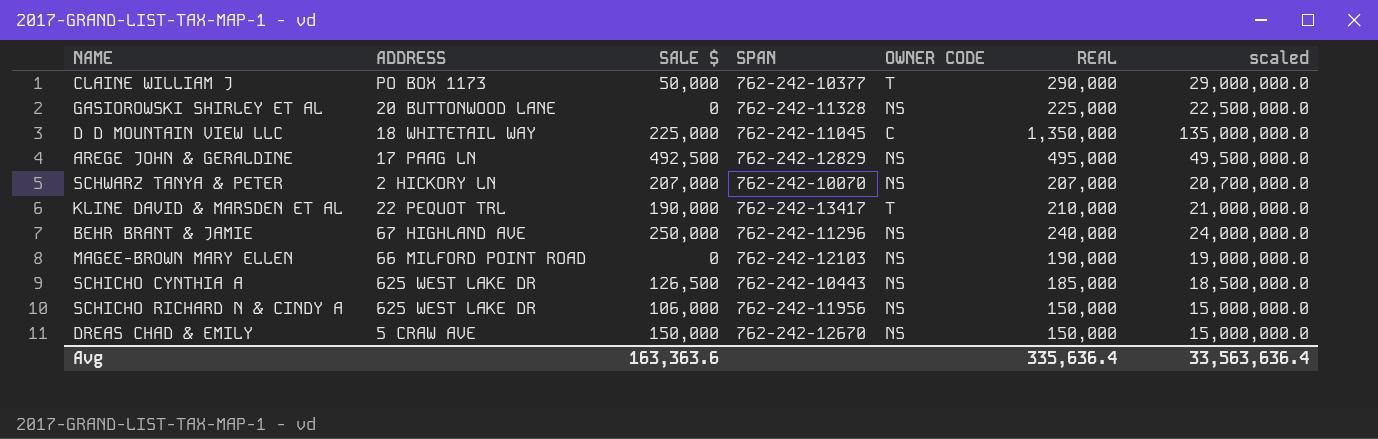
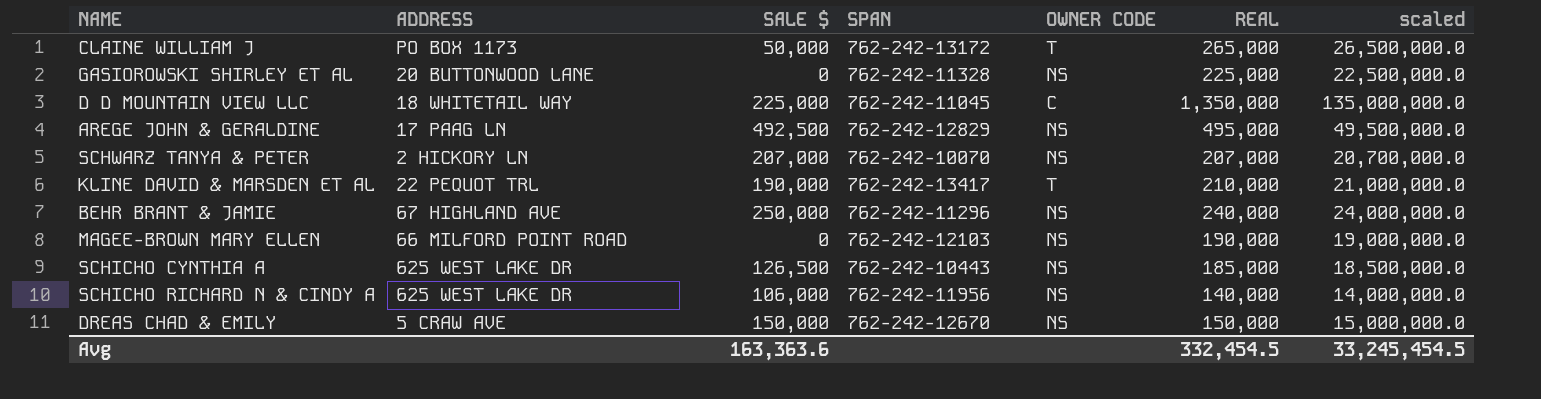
CLAINE WILLIAM J | SPAN: 762-242-10377 -> 762-242-13172
CLAINE WILLIAM J | REAL: 290,000 -> 265,000
CLAINE WILLIAM J | scaled: 29,000,000.0 -> 26,500,000.0
SCHICHO RICHARD N & CINDY A | REAL: 150,000 -> 140,000
SCHICHO RICHARD N & CINDY A | scaled: 15,000,000.0 -> 14,000,000.0
Avg | REAL: 335,636.4 -> 332,454.5
Avg | scaled: 33,563,636.4 -> 33,245,454.5

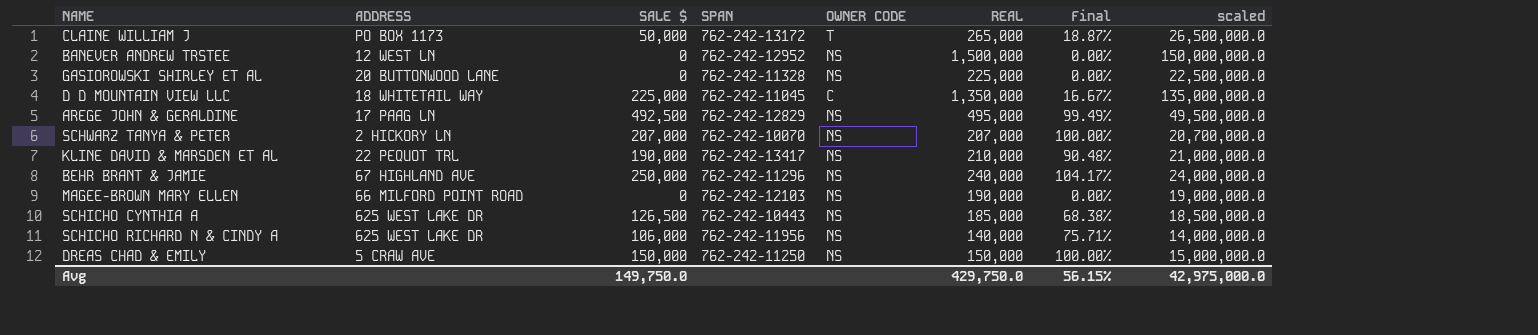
column Final | formula: none -> [SALE $] / [REAL]
row BANEVER ANDREW TRSTEE: none -> 12 WEST LN | 0 | 762-242-12952 | NS | 1,500,000 | 0.00% | 150,000,000.0
KLINE DAVID & MARSDEN ET AL | OWNER CODE: T -> NS
DREAS CHAD & EMILY | SPAN: 762-242-12670 -> 762-242-11250
Avg | SALE $: 163,363.6 -> 149,750.0
Avg | REAL: 332,454.5 -> 429,750.0
Avg | scaled: 33,245,454.5 -> 42,975,000.0

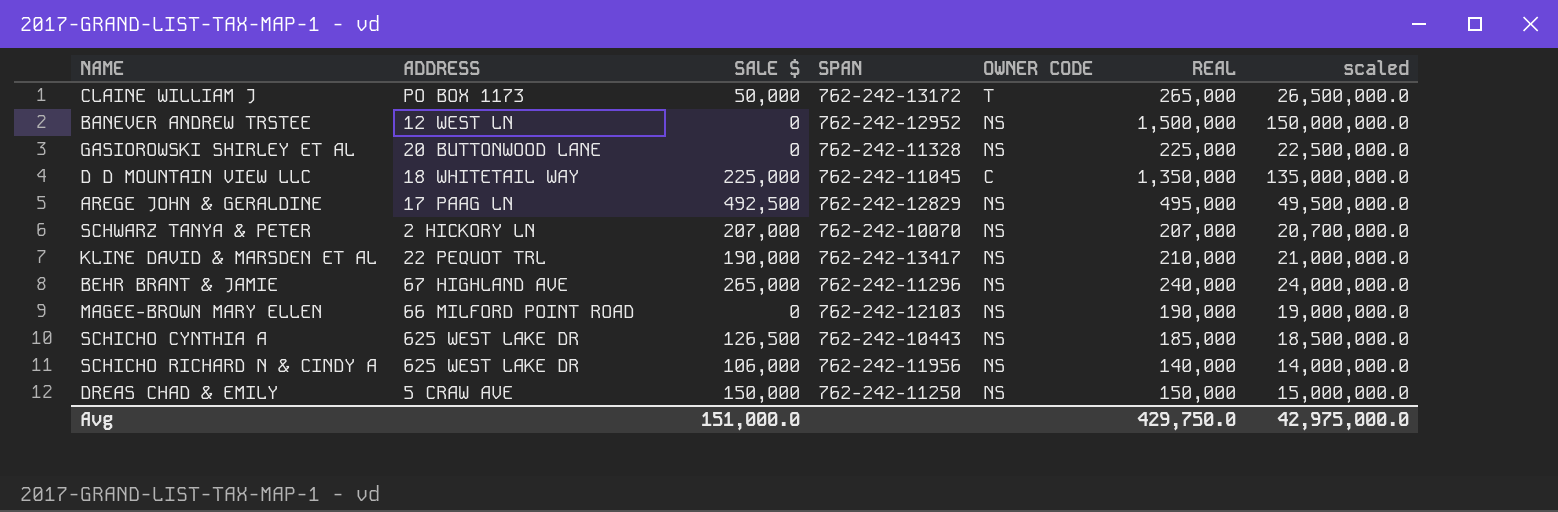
column Final | formula: [SALE $] / [REAL] -> none
BEHR BRANT & JAMIE | SALE $: 250,000 -> 265,000
Avg | SALE $: 149,750.0 -> 151,000.0

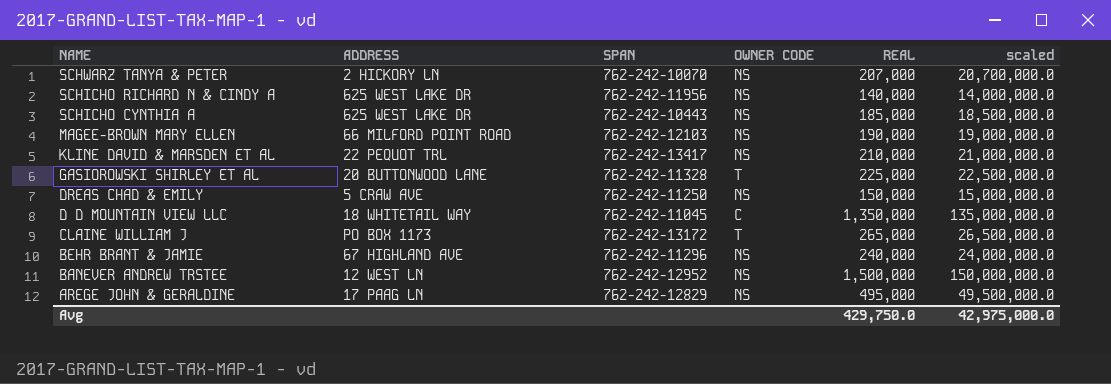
row order: none -> NAME descending
column SALE $ | position: 3 -> none
GASIOROWSKI SHIRLEY ET AL | OWNER CODE: NS -> T

